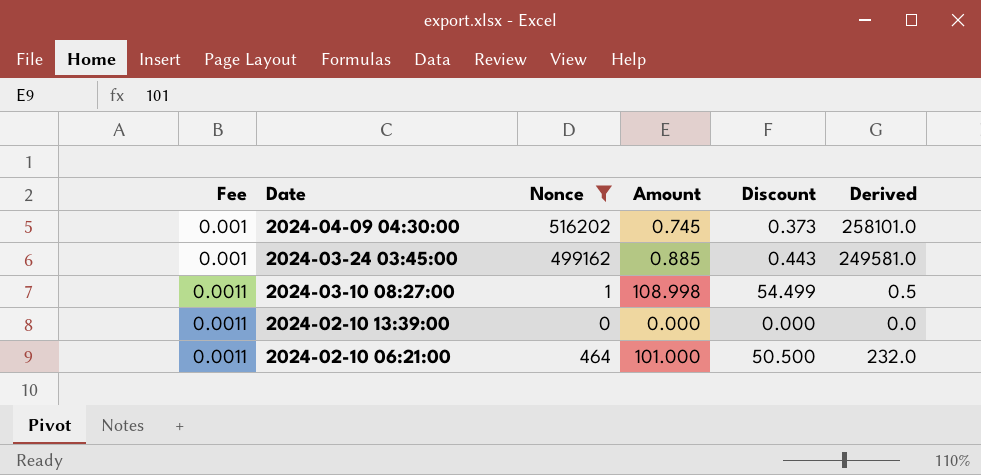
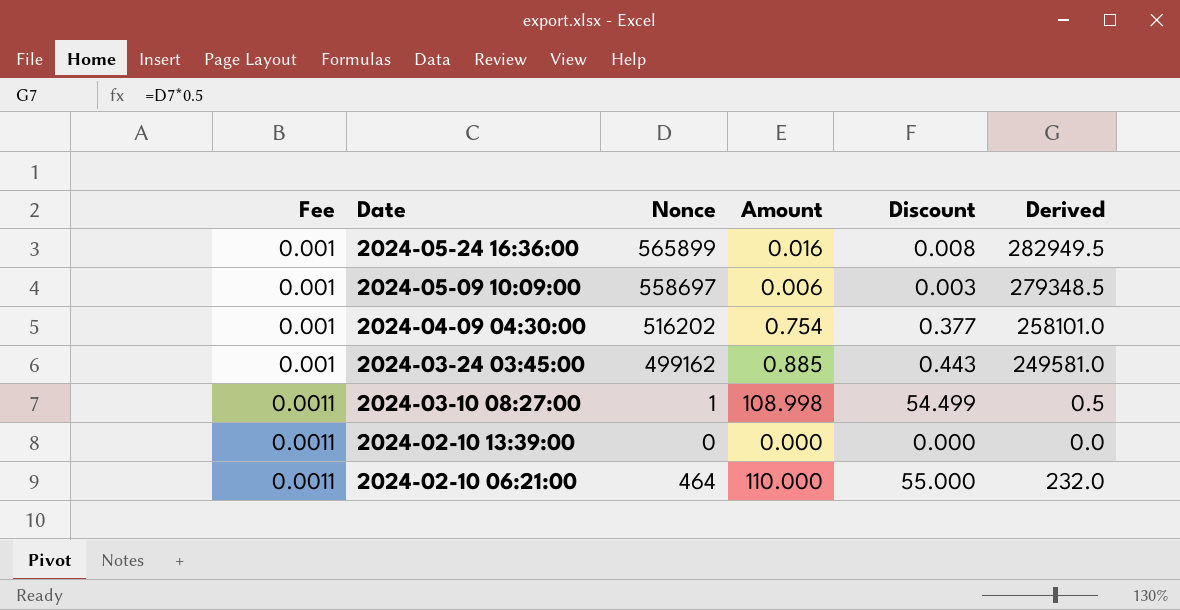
filter: Nonce <= 516202 -> none
2024-04-09 04:30:00 | Amount: 0.745 -> 0.754
2024-04-09 04:30:00 | Discount: 0.373 -> 0.377
2024-02-10 06:21:00 | Amount: 101.000 -> 110.000
2024-02-10 06:21:00 | Discount: 50.500 -> 55.000

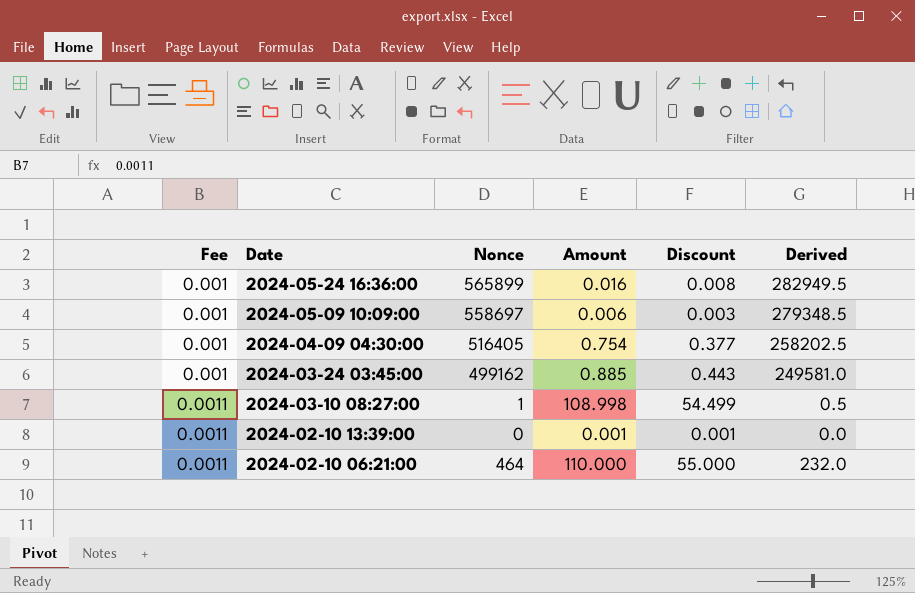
2024-04-09 04:30:00 | Nonce: 516202 -> 516405
2024-04-09 04:30:00 | Derived: 258101.0 -> 258202.5
2024-02-10 13:39:00 | Amount: 0.000 -> 0.001
2024-02-10 13:39:00 | Discount: 0.000 -> 0.001

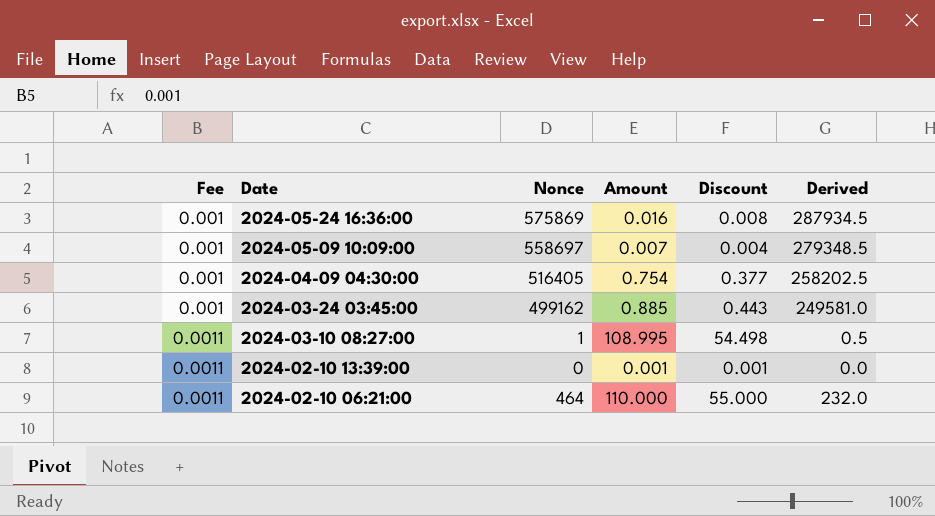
2024-05-24 16:36:00 | Nonce: 565899 -> 575869
2024-05-24 16:36:00 | Derived: 282949.5 -> 287934.5
2024-05-09 10:09:00 | Amount: 0.006 -> 0.007
2024-05-09 10:09:00 | Discount: 0.003 -> 0.004
2024-03-10 08:27:00 | Amount: 108.998 -> 108.995
2024-03-10 08:27:00 | Discount: 54.499 -> 54.498

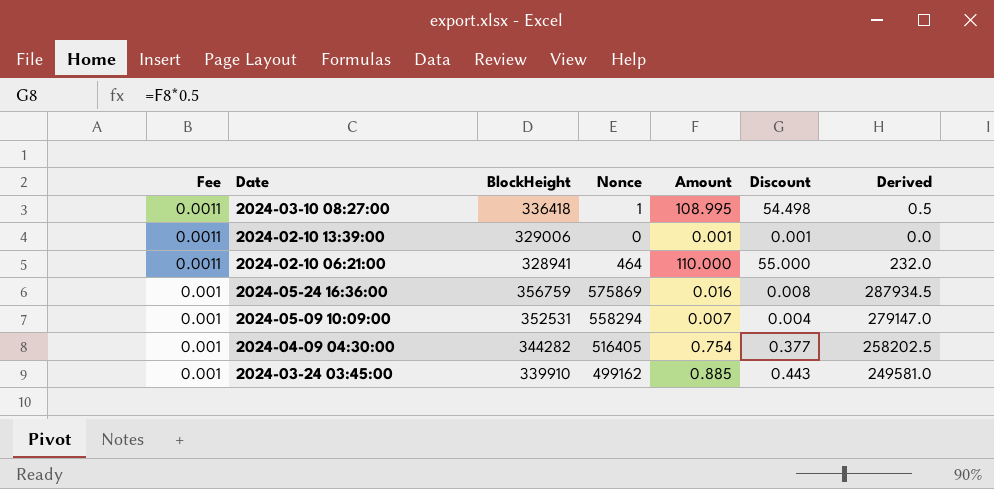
row order: Fee ascending -> Fee descending
column BlockHeight | position: none -> 3
2024-05-09 10:09:00 | Nonce: 558697 -> 558294
2024-05-09 10:09:00 | Derived: 279348.5 -> 279147.0

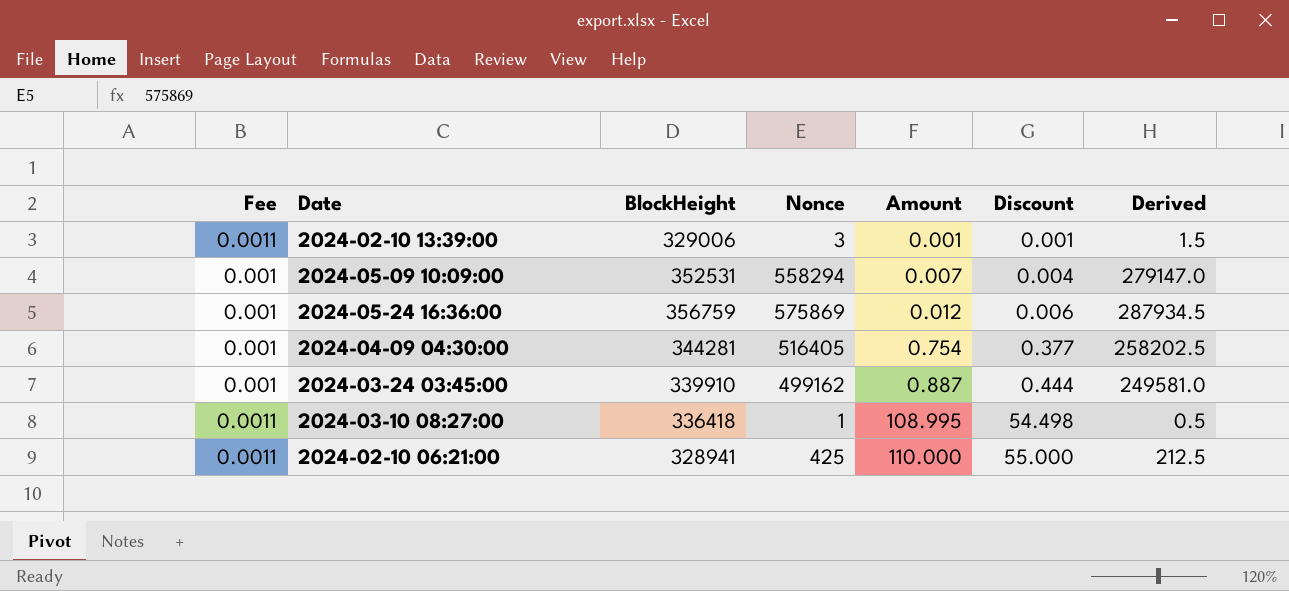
row order: Fee descending -> Amount ascending
2024-02-10 13:39:00 | Nonce: 0 -> 3
2024-02-10 13:39:00 | Derived: 0.0 -> 1.5
2024-05-24 16:36:00 | Amount: 0.016 -> 0.012
2024-05-24 16:36:00 | Discount: 0.008 -> 0.006
2024-04-09 04:30:00 | BlockHeight: 344282 -> 344281
2024-03-24 03:45:00 | Amount: 0.885 -> 0.887
2024-03-24 03:45:00 | Discount: 0.443 -> 0.444
2024-02-10 06:21:00 | Nonce: 464 -> 425
2024-02-10 06:21:00 | Derived: 232.0 -> 212.5

